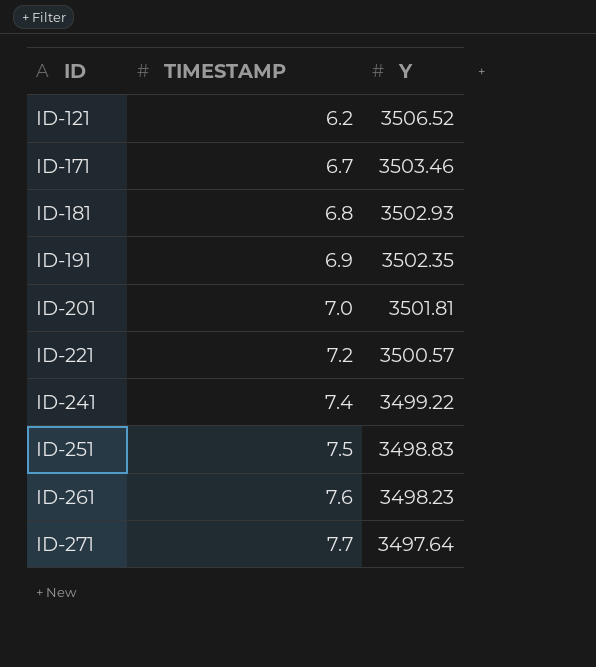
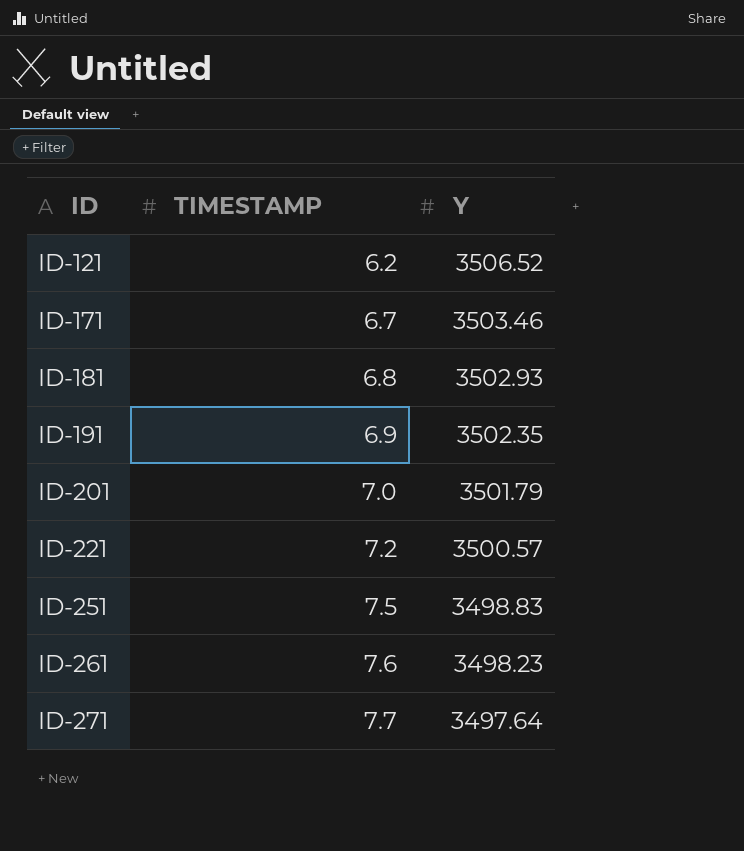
row ID-241: 7.4 | 3499.22 -> none
ID-201 | Y: 3501.81 -> 3501.79

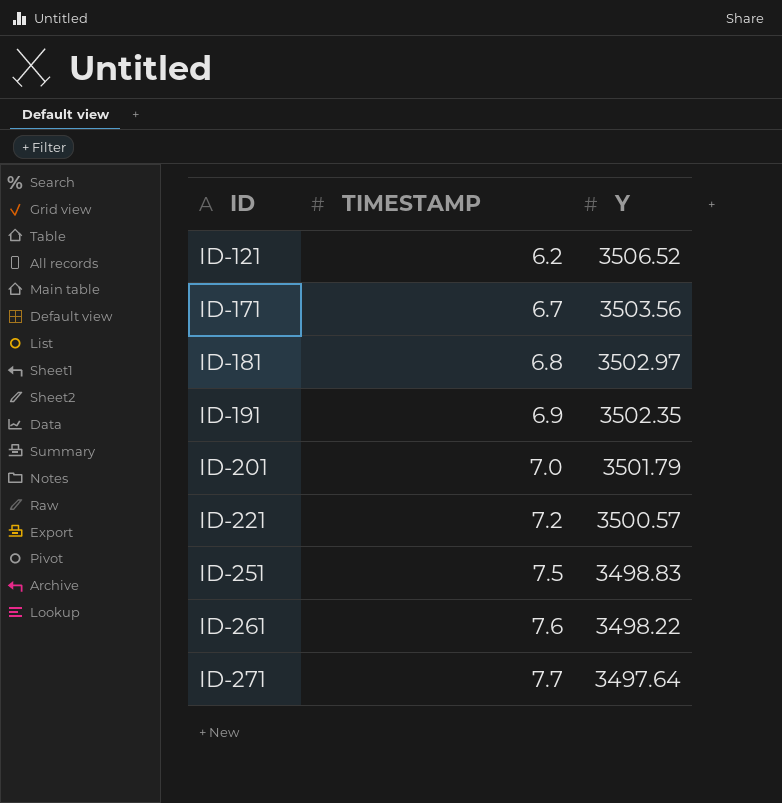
ID-171 | Y: 3503.46 -> 3503.56
ID-181 | Y: 3502.93 -> 3502.97
ID-261 | Y: 3498.23 -> 3498.22

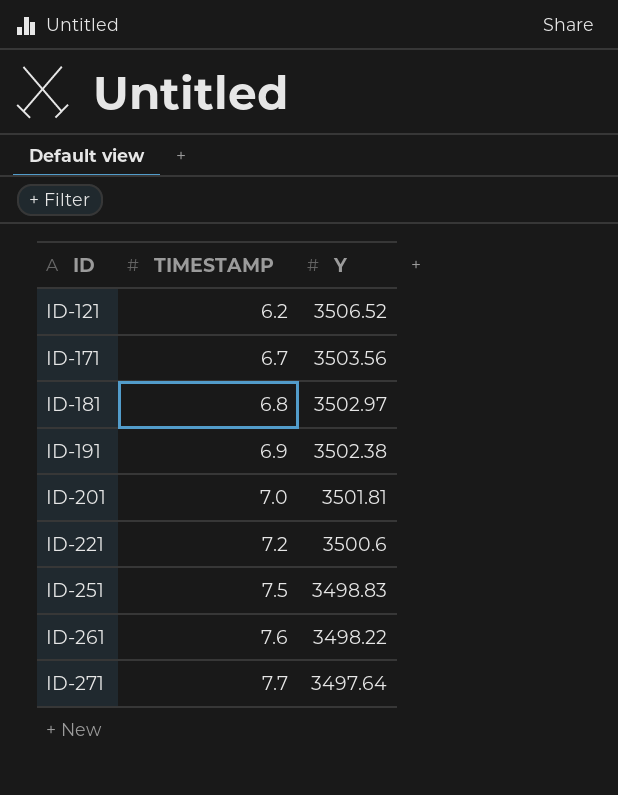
ID-191 | Y: 3502.35 -> 3502.38
ID-201 | Y: 3501.79 -> 3501.81
ID-221 | Y: 3500.57 -> 3500.6

